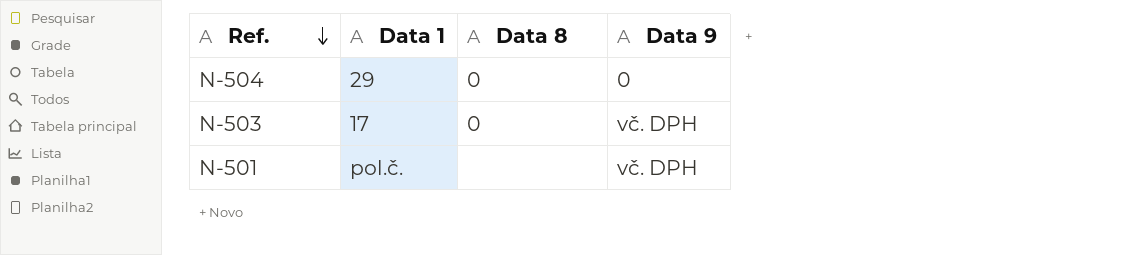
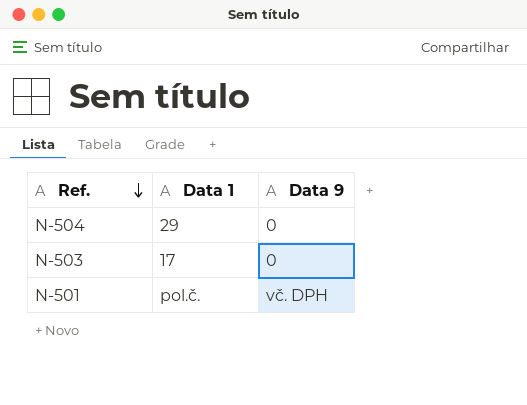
column Data 8 | position: 3 -> none
N-503 | Data 9: vč. DPH -> 0

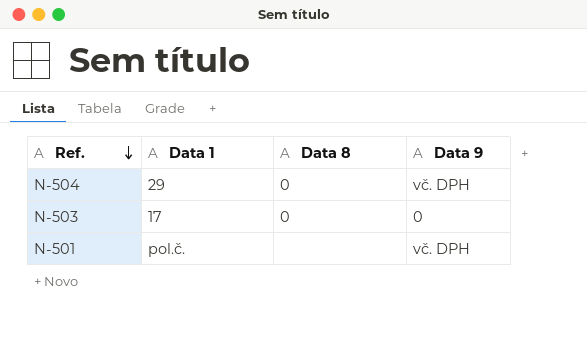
column Data 8 | position: none -> 3
N-504 | Data 9: 0 -> vč. DPH

